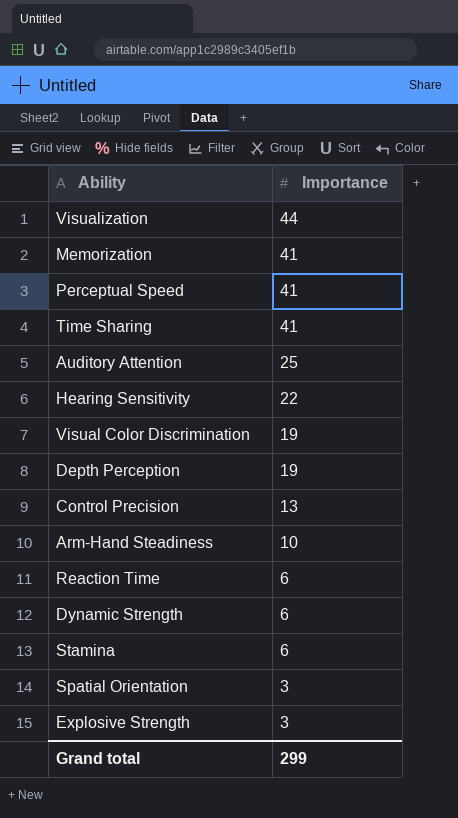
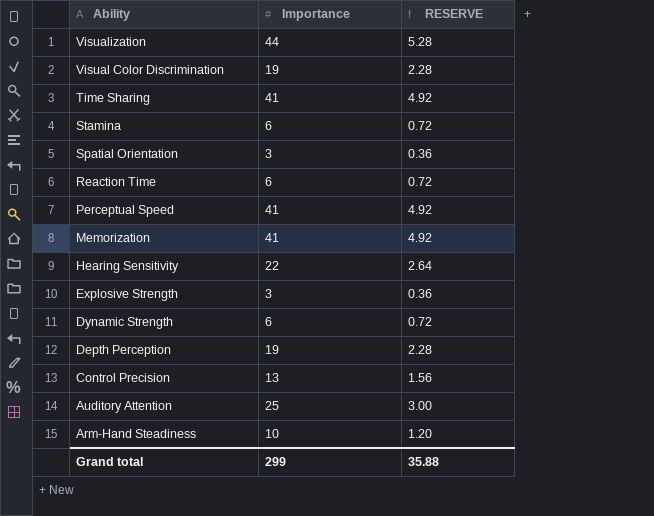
row order: Importance descending -> Ability descending
column RESERVE | formula: none -> [Importance] * 0.12

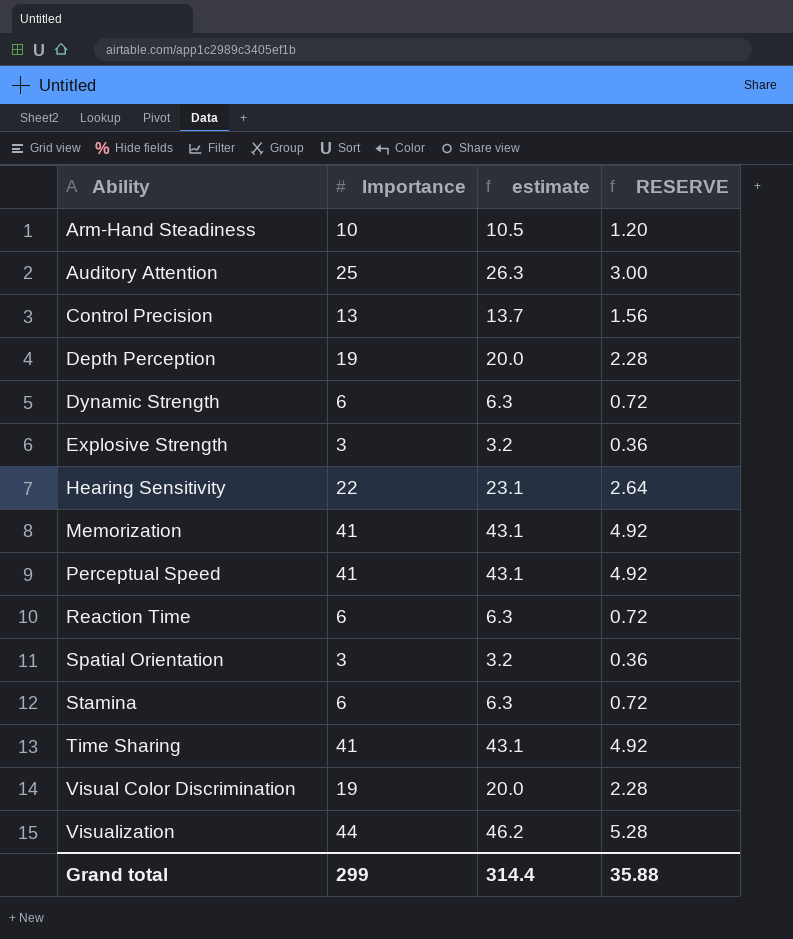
row order: Ability descending -> Ability ascending
column estimate | formula: none -> [Importance] * 1.05

